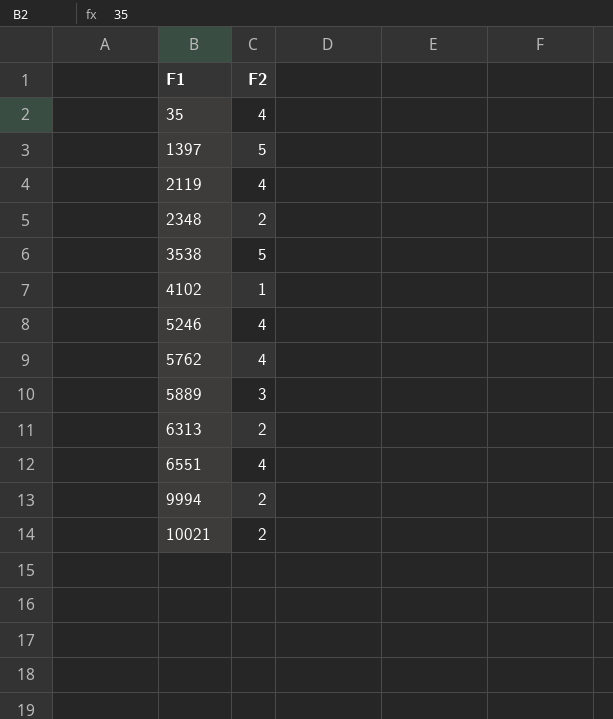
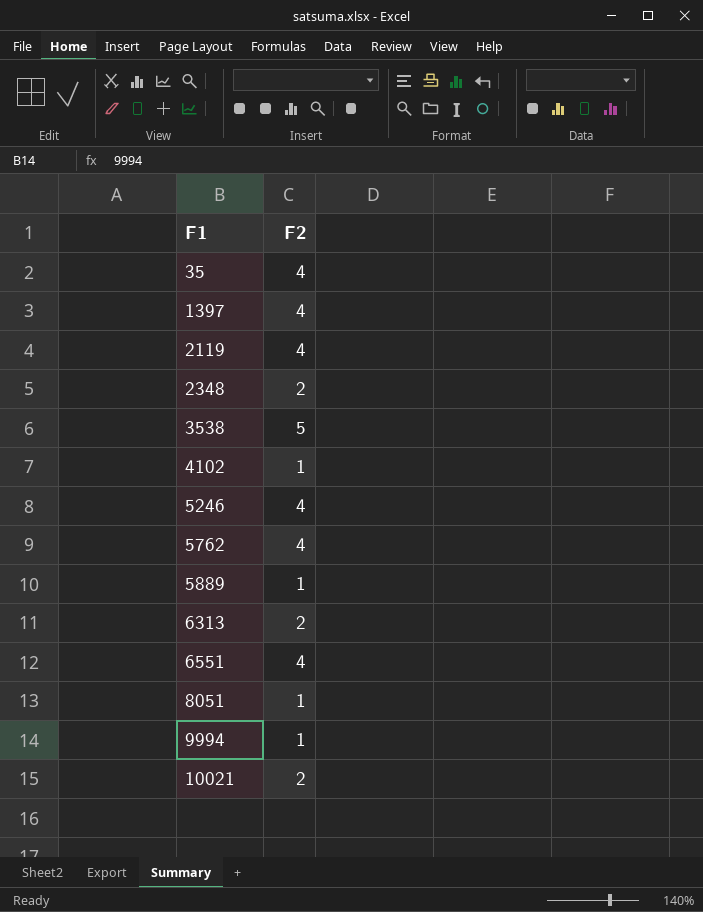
1397 | F2: 5 -> 4
5889 | F2: 3 -> 1
row 8051: none -> 1
9994 | F2: 2 -> 1

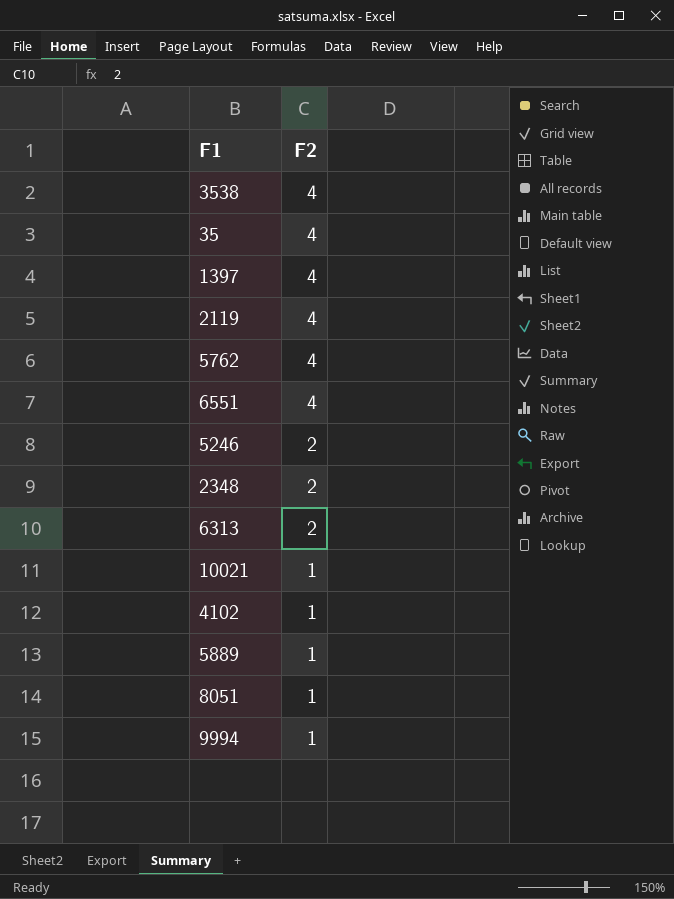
row order: F1 ascending -> F2 descending
3538 | F2: 5 -> 4
5246 | F2: 4 -> 2
10021 | F2: 2 -> 1

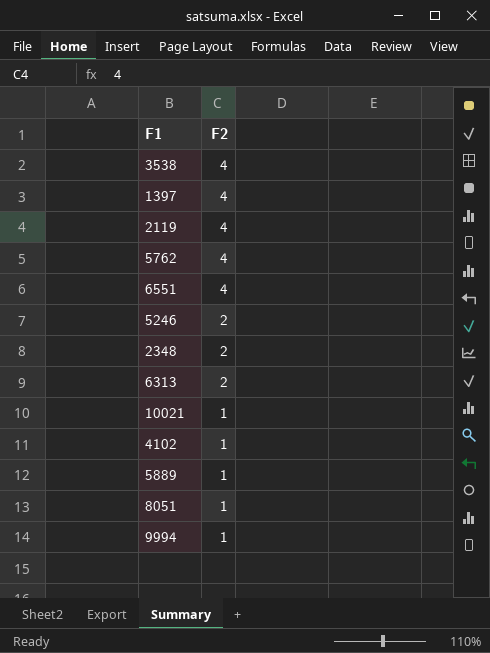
row 35: 4 -> none

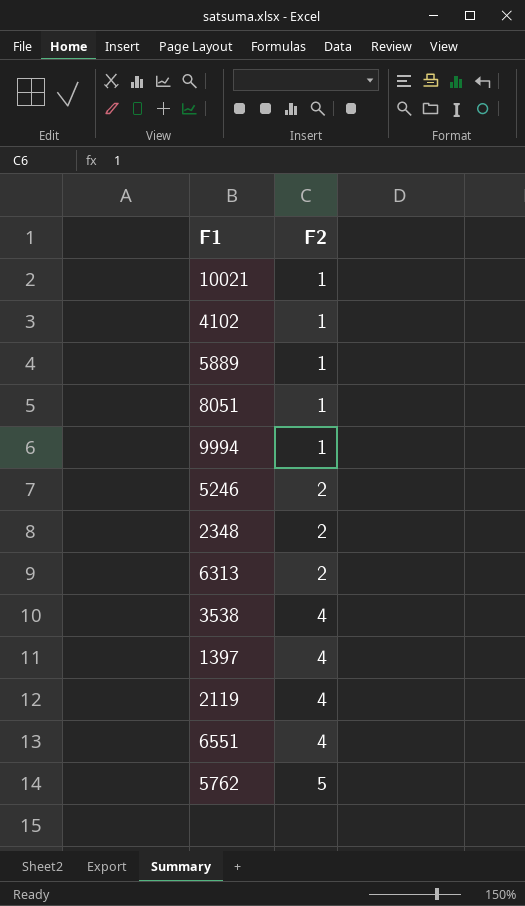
row order: F2 descending -> F2 ascending
5762 | F2: 4 -> 5

